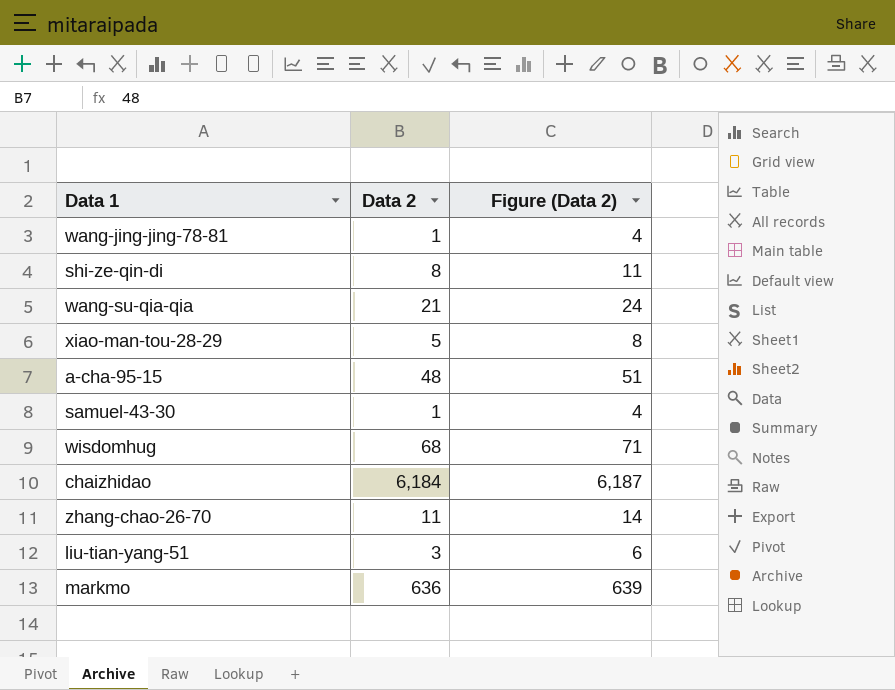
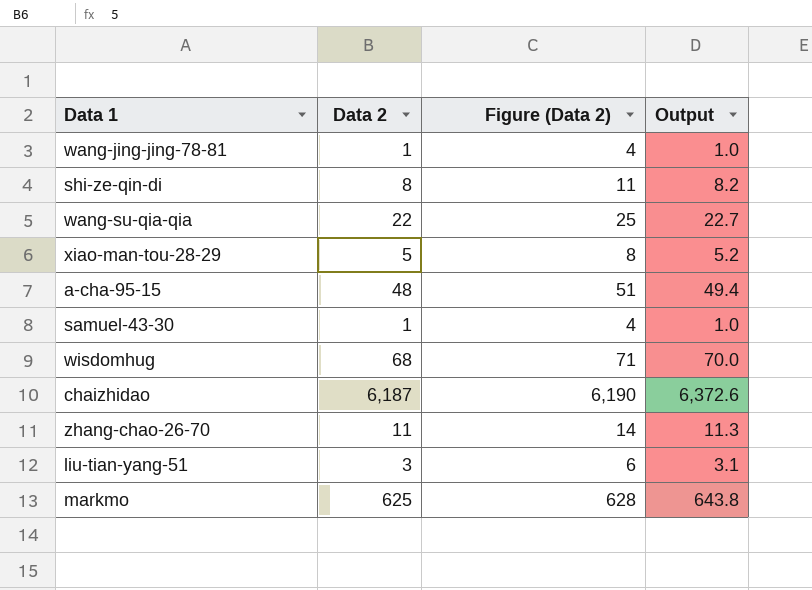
column Output | formula: none -> [Data 2] * 1.03
wang-su-qia-qia | Data 2: 21 -> 22
wang-su-qia-qia | Figure (Data 2): 24 -> 25
chaizhidao | Data 2: 6,184 -> 6,187
chaizhidao | Figure (Data 2): 6,187 -> 6,190
markmo | Data 2: 636 -> 625
markmo | Figure (Data 2): 639 -> 628

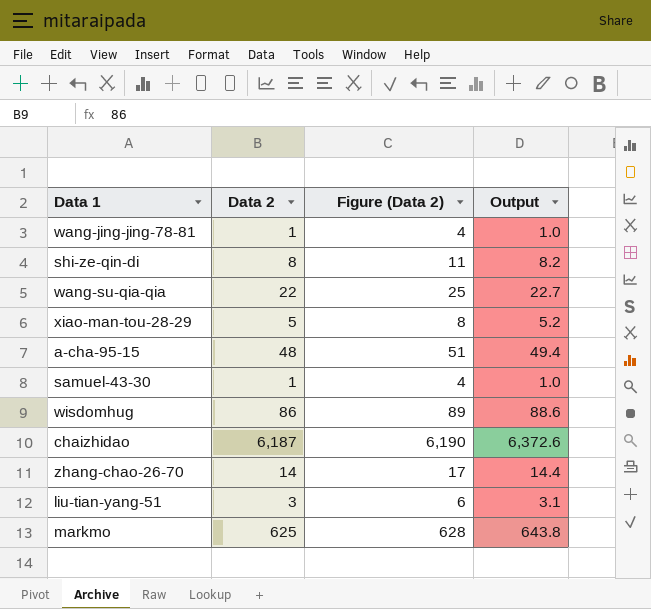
wisdomhug | Data 2: 68 -> 86
wisdomhug | Figure (Data 2): 71 -> 89
wisdomhug | Output: 70.0 -> 88.6
zhang-chao-26-70 | Data 2: 11 -> 14
zhang-chao-26-70 | Figure (Data 2): 14 -> 17
zhang-chao-26-70 | Output: 11.3 -> 14.4

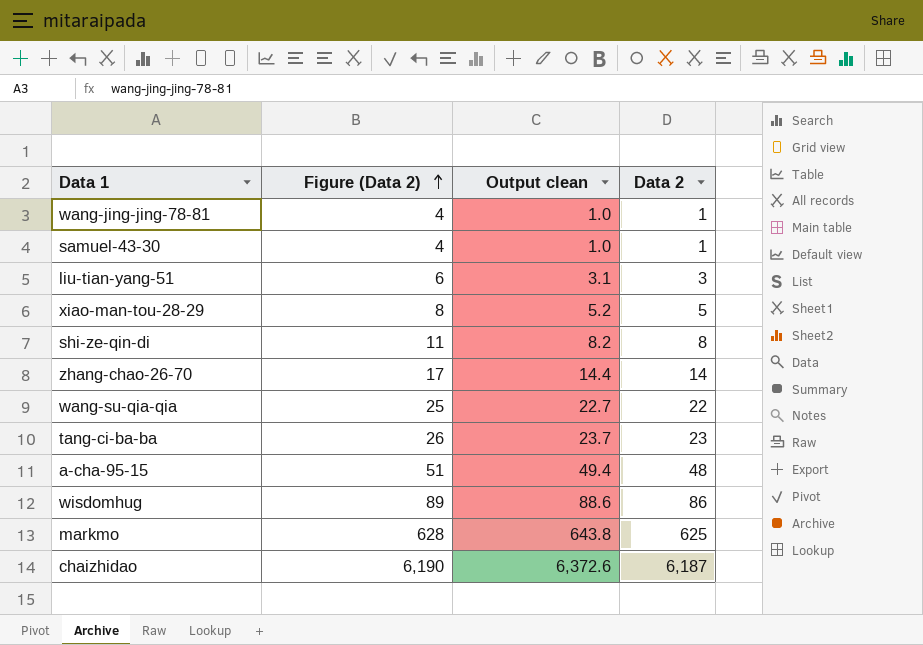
row order: none -> Figure (Data 2) ascending
column name: Output -> Output clean
column Data 2 | position: 2 -> 4
row tang-ci-ba-ba: none -> 26 | 23.7 | 23

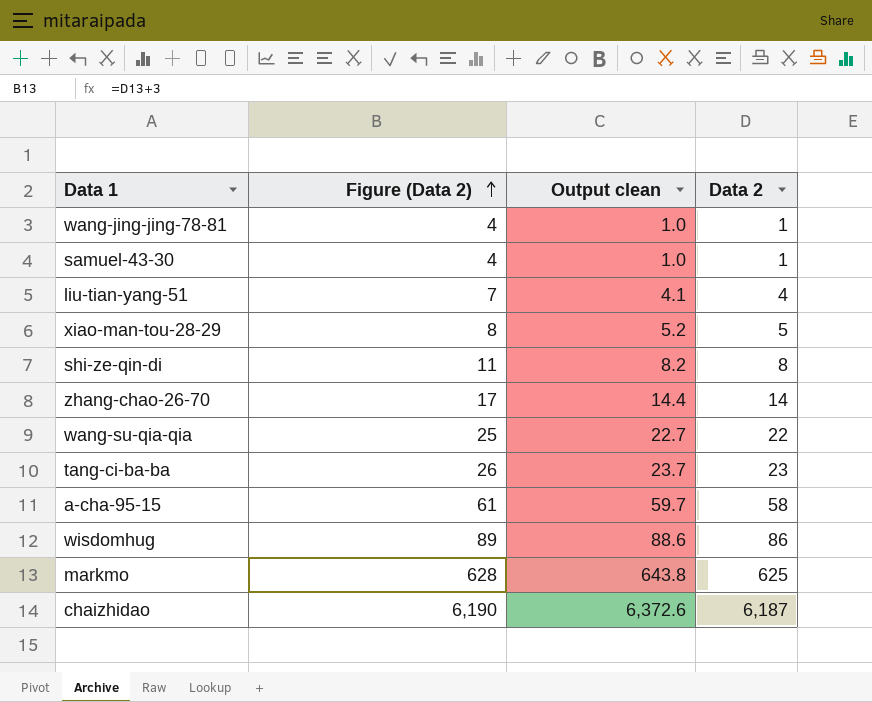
liu-tian-yang-51 | Figure (Data 2): 6 -> 7
liu-tian-yang-51 | Output clean: 3.1 -> 4.1
liu-tian-yang-51 | Data 2: 3 -> 4
a-cha-95-15 | Figure (Data 2): 51 -> 61
a-cha-95-15 | Output clean: 49.4 -> 59.7
a-cha-95-15 | Data 2: 48 -> 58

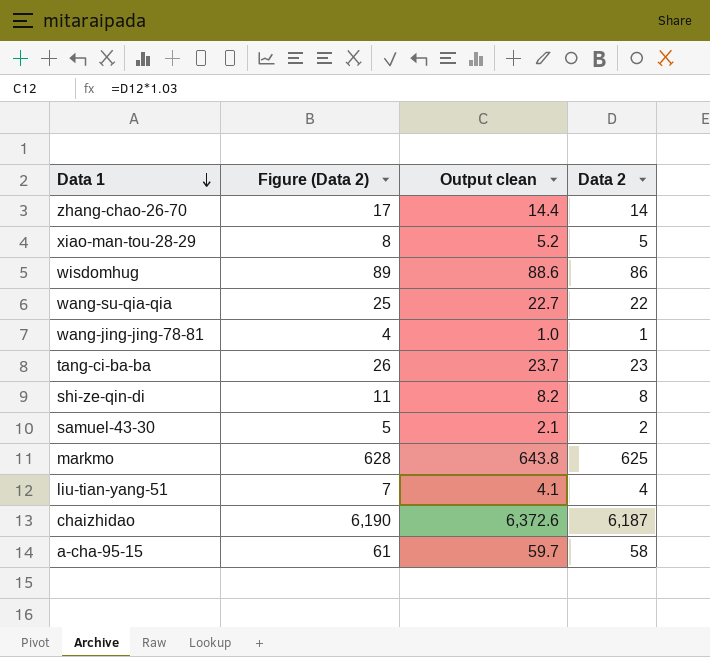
row order: Figure (Data 2) ascending -> Data 1 descending
samuel-43-30 | Figure (Data 2): 4 -> 5
samuel-43-30 | Output clean: 1.0 -> 2.1
samuel-43-30 | Data 2: 1 -> 2

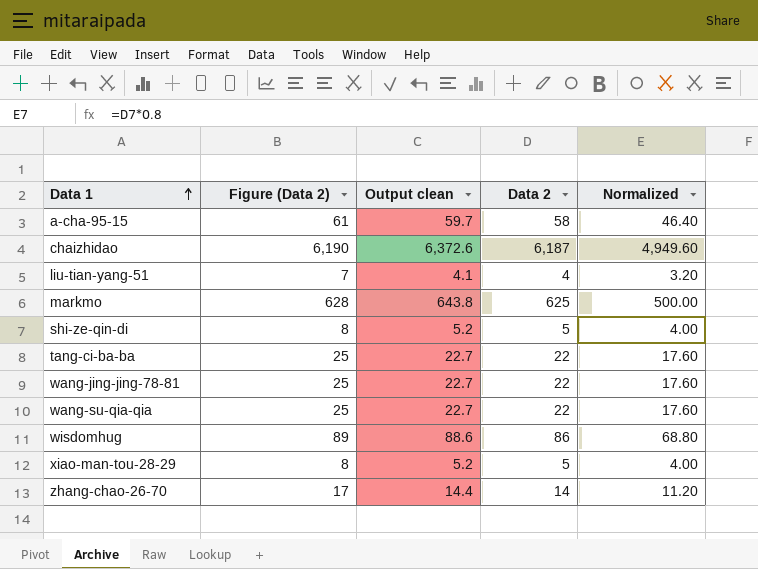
row order: Data 1 descending -> Data 1 ascending
column Normalized | formula: none -> [Data 2] * 0.8
row samuel-43-30: 5 | 2.1 | 2 -> none
shi-ze-qin-di | Figure (Data 2): 11 -> 8
shi-ze-qin-di | Output clean: 8.2 -> 5.2
shi-ze-qin-di | Data 2: 8 -> 5
tang-ci-ba-ba | Figure (Data 2): 26 -> 25
tang-ci-ba-ba | Output clean: 23.7 -> 22.7
tang-ci-ba-ba | Data 2: 23 -> 22
wang-jing-jing-78-81 | Figure (Data 2): 4 -> 25
wang-jing-jing-78-81 | Output clean: 1.0 -> 22.7
wang-jing-jing-78-81 | Data 2: 1 -> 22

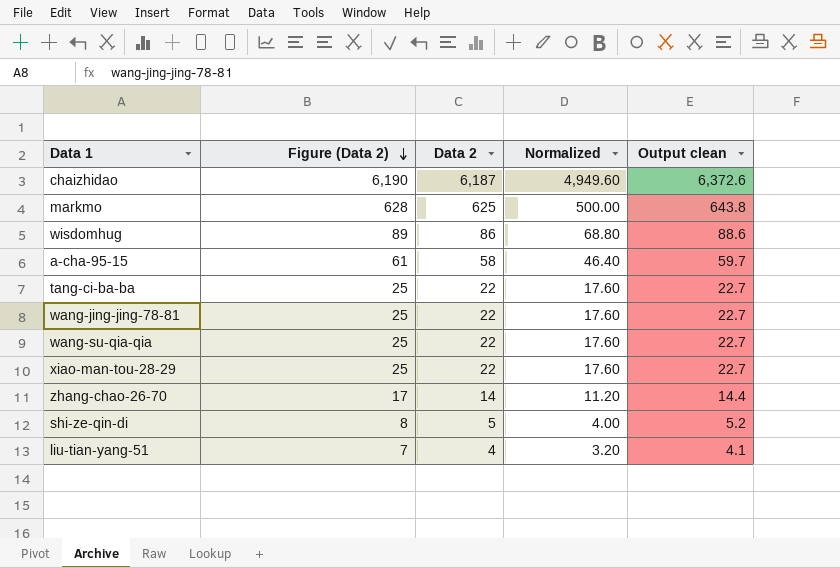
row order: Data 1 ascending -> Figure (Data 2) descending
column Output clean | position: 3 -> 5
xiao-man-tou-28-29 | Figure (Data 2): 8 -> 25
xiao-man-tou-28-29 | Data 2: 5 -> 22
xiao-man-tou-28-29 | Normalized: 4.00 -> 17.60
xiao-man-tou-28-29 | Output clean: 5.2 -> 22.7

